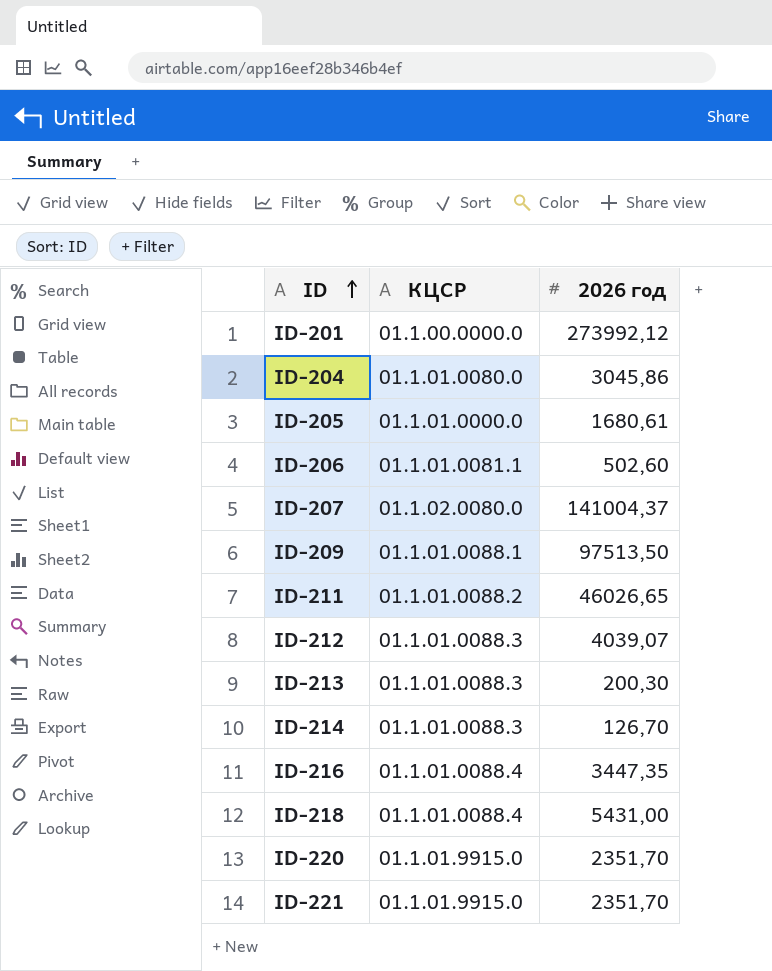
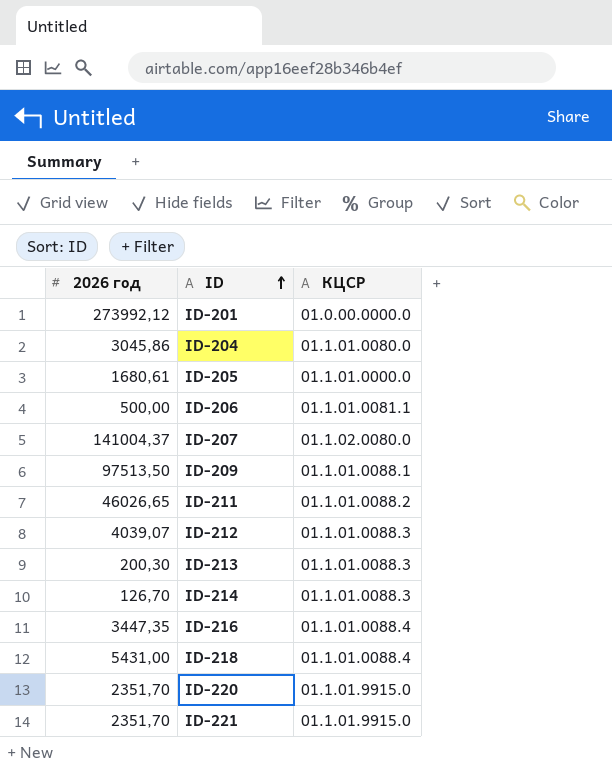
column 2026 год | position: 3 -> 1
ID-201 | КЦСР: 01.1.00.0000.0 -> 01.0.00.0000.0
ID-206 | 2026 год: 502,60 -> 500,00

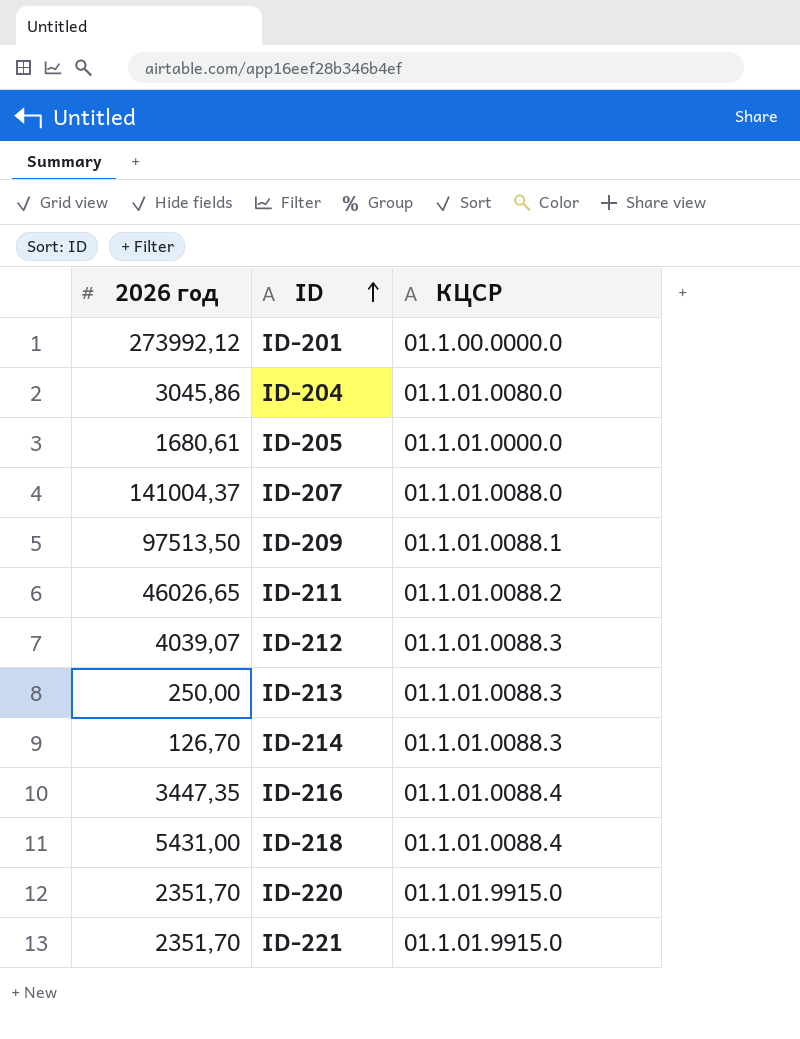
row ID-206: 500,00 | 01.1.01.0081.1 -> none
ID-201 | КЦСР: 01.0.00.0000.0 -> 01.1.00.0000.0
ID-207 | КЦСР: 01.1.02.0080.0 -> 01.1.01.0088.0
ID-213 | 2026 год: 200,30 -> 250,00

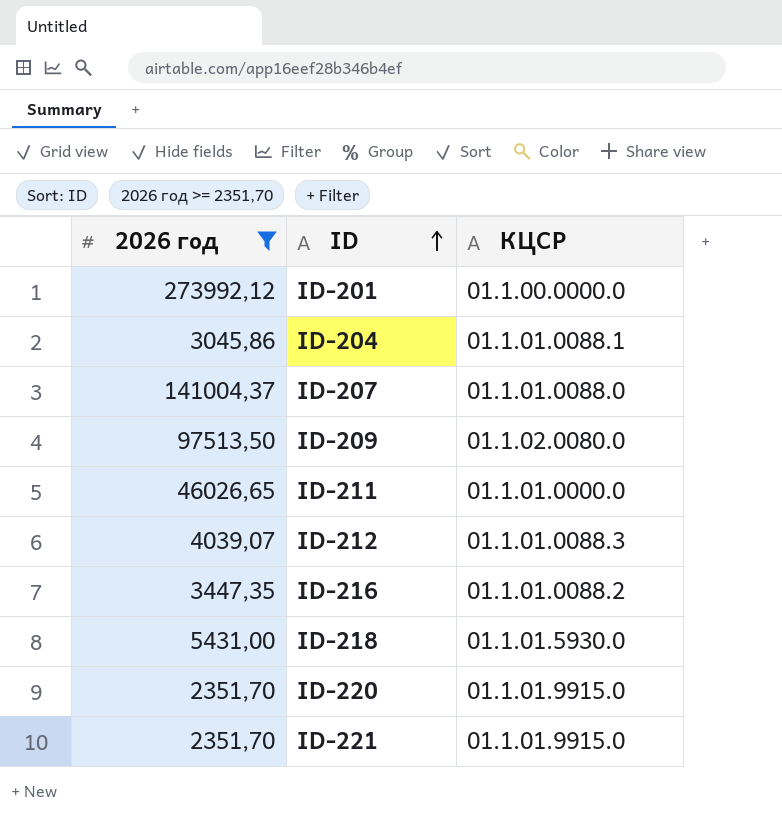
filter: none -> 2026 год >= 2351,70
ID-204 | КЦСР: 01.1.01.0080.0 -> 01.1.01.0088.1
ID-209 | КЦСР: 01.1.01.0088.1 -> 01.1.02.0080.0
ID-211 | КЦСР: 01.1.01.0088.2 -> 01.1.01.0000.0
ID-216 | КЦСР: 01.1.01.0088.4 -> 01.1.01.0088.2
ID-218 | КЦСР: 01.1.01.0088.4 -> 01.1.01.5930.0

